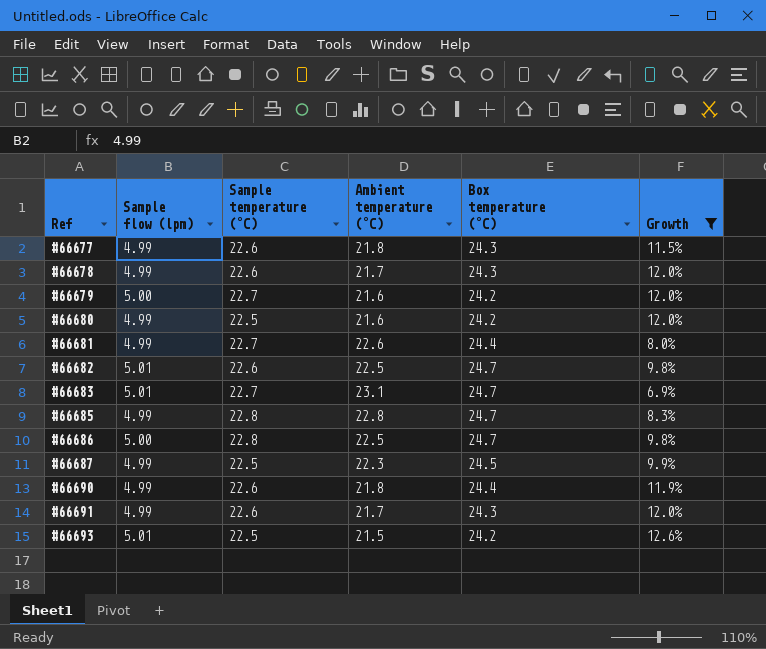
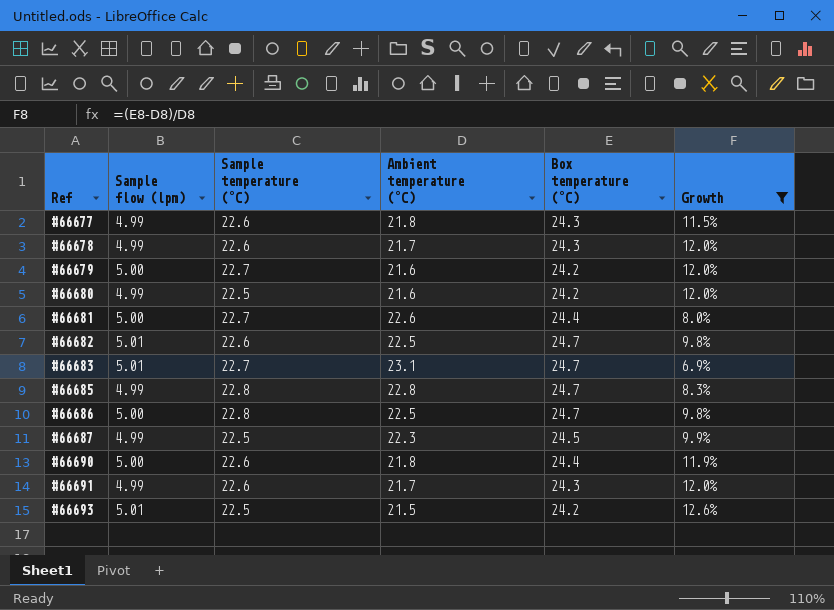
#66681 | Sample flow (lpm): 4.99 -> 5.00
#66690 | Sample flow (lpm): 4.99 -> 5.00

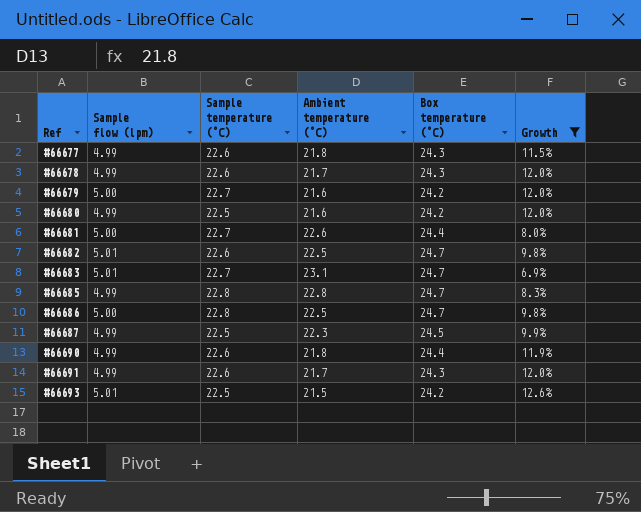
#66690 | Sample flow (lpm): 5.00 -> 4.99

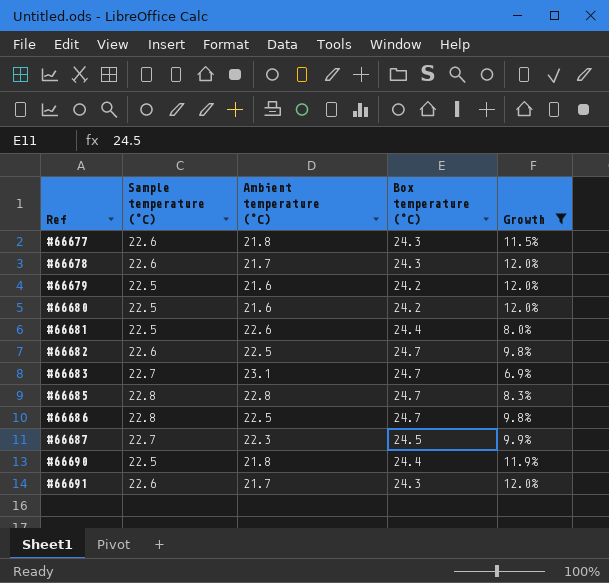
column Sample flow (lpm) | position: 2 -> none
row #66693: 5.01 | 22.5 | 21.5 | 24.2 | 12.6% -> none
#66679 | Sample temperature (°C): 22.7 -> 22.5
#66681 | Sample temperature (°C): 22.7 -> 22.5
#66687 | Sample temperature (°C): 22.5 -> 22.7
#66690 | Sample temperature (°C): 22.6 -> 22.5

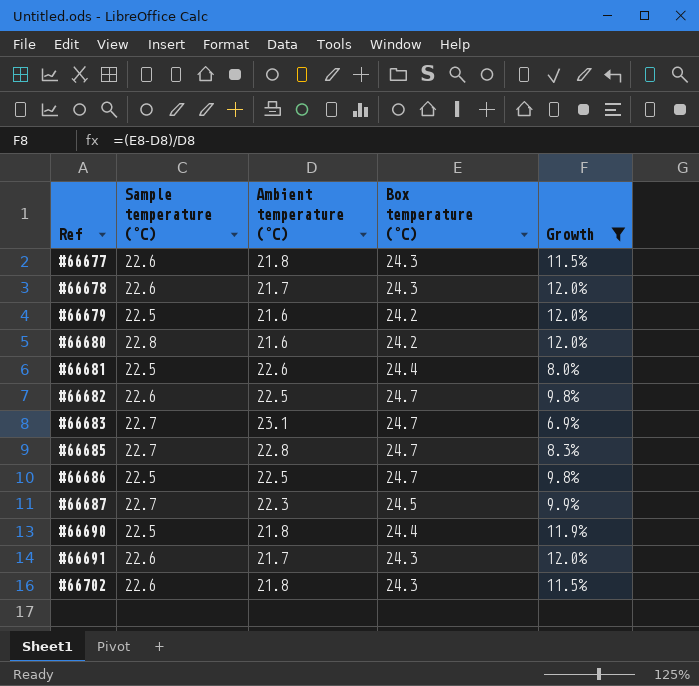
#66680 | Sample temperature (°C): 22.5 -> 22.8
#66685 | Sample temperature (°C): 22.8 -> 22.7
#66686 | Sample temperature (°C): 22.8 -> 22.5
row #66702: none -> 22.6 | 21.8 | 24.3 | 11.5%

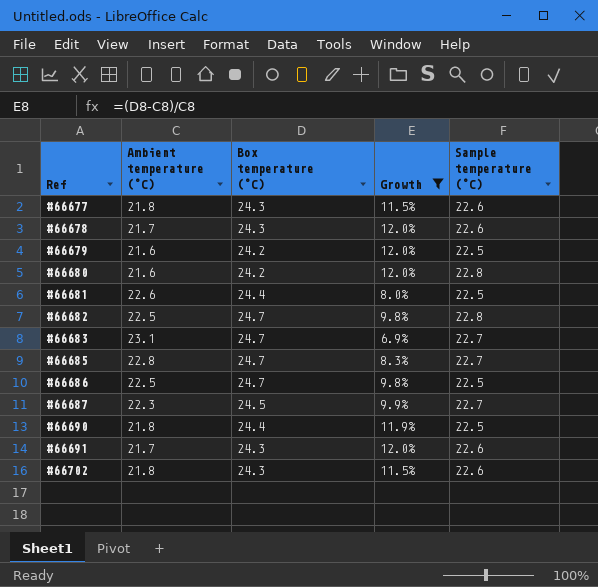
column Sample temperature (°C) | position: 2 -> 5
#66682 | Sample temperature (°C): 22.6 -> 22.8

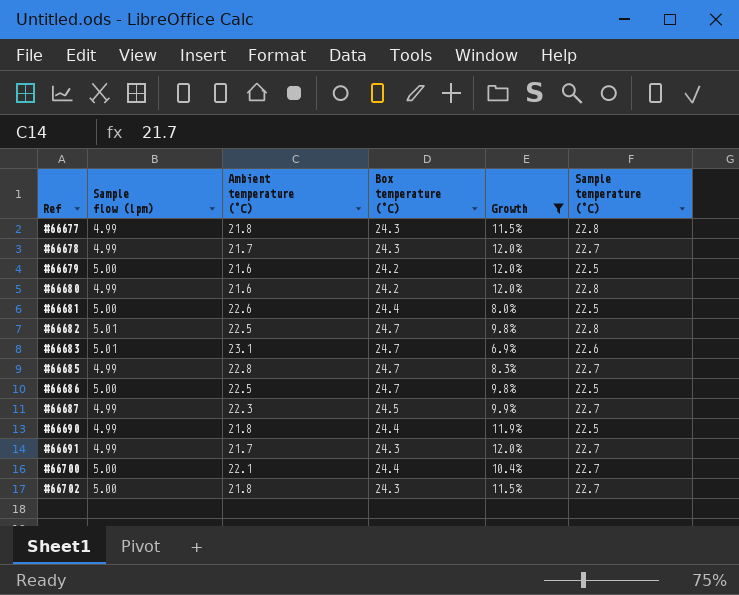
column Sample flow (lpm) | position: none -> 2
#66677 | Sample temperature (°C): 22.6 -> 22.8
#66678 | Sample temperature (°C): 22.6 -> 22.7
#66683 | Sample temperature (°C): 22.7 -> 22.6
#66691 | Sample temperature (°C): 22.6 -> 22.7
row #66700: none -> 5.00 | 22.1 | 24.4 | 10.4% | 22.7
#66702 | Sample temperature (°C): 22.6 -> 22.7

